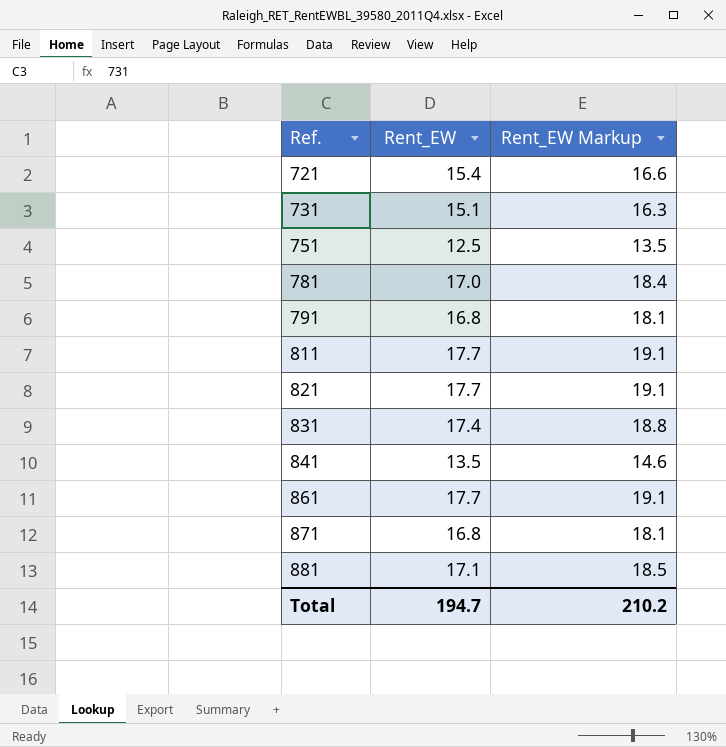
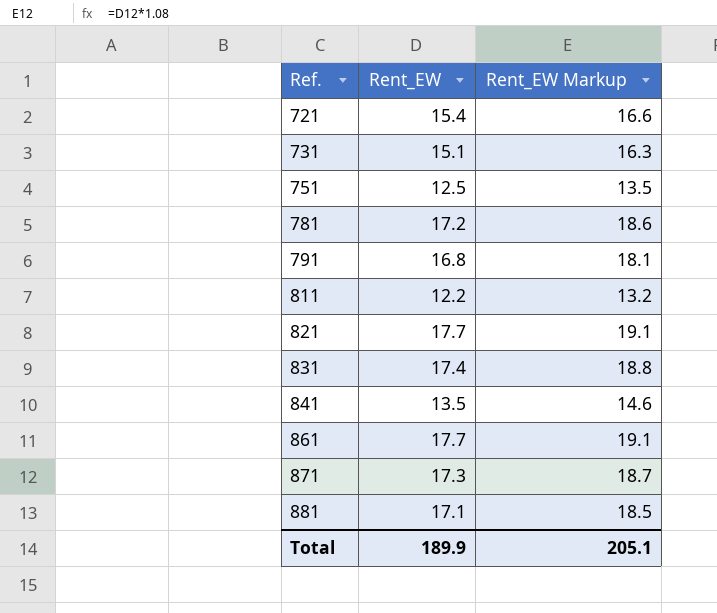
781 | Rent_EW: 17.0 -> 17.2
781 | Rent_EW Markup: 18.4 -> 18.6
811 | Rent_EW: 17.7 -> 12.2
811 | Rent_EW Markup: 19.1 -> 13.2
871 | Rent_EW: 16.8 -> 17.3
871 | Rent_EW Markup: 18.1 -> 18.7
Total | Rent_EW: 194.7 -> 189.9
Total | Rent_EW Markup: 210.2 -> 205.1

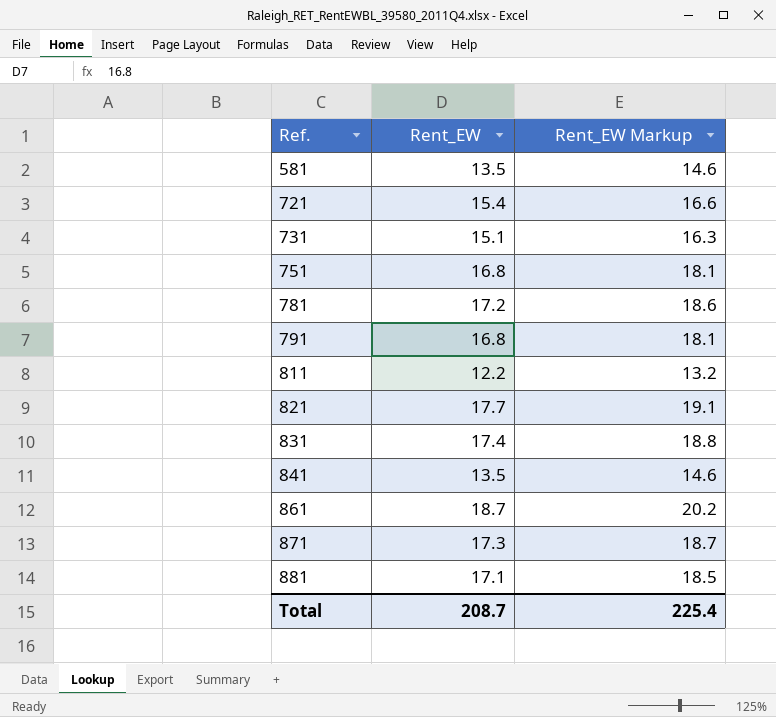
row 581: none -> 13.5 | 14.6
751 | Rent_EW: 12.5 -> 16.8
751 | Rent_EW Markup: 13.5 -> 18.1
861 | Rent_EW: 17.7 -> 18.7
861 | Rent_EW Markup: 19.1 -> 20.2
Total | Rent_EW: 189.9 -> 208.7
Total | Rent_EW Markup: 205.1 -> 225.4

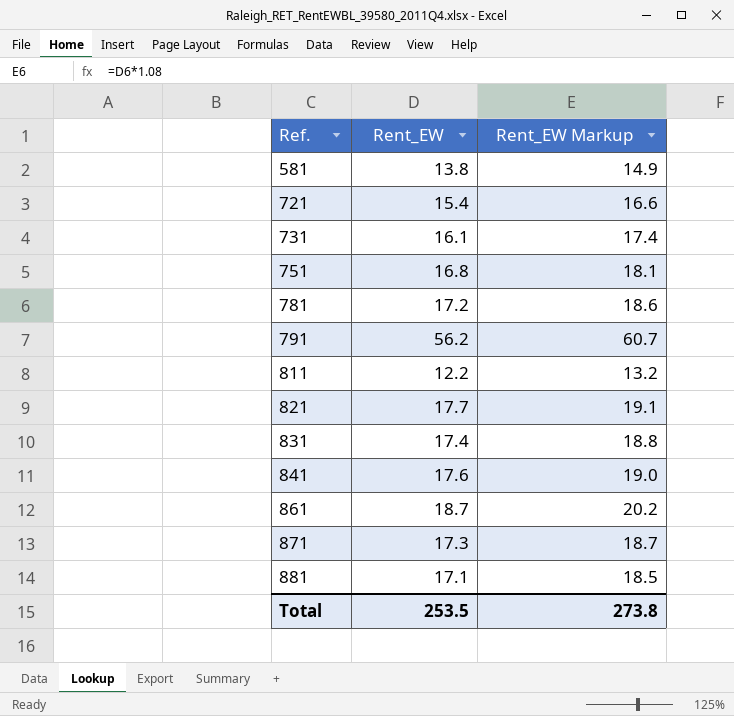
581 | Rent_EW: 13.5 -> 13.8
581 | Rent_EW Markup: 14.6 -> 14.9
731 | Rent_EW: 15.1 -> 16.1
731 | Rent_EW Markup: 16.3 -> 17.4
791 | Rent_EW: 16.8 -> 56.2
791 | Rent_EW Markup: 18.1 -> 60.7
841 | Rent_EW: 13.5 -> 17.6
841 | Rent_EW Markup: 14.6 -> 19.0
Total | Rent_EW: 208.7 -> 253.5
Total | Rent_EW Markup: 225.4 -> 273.8

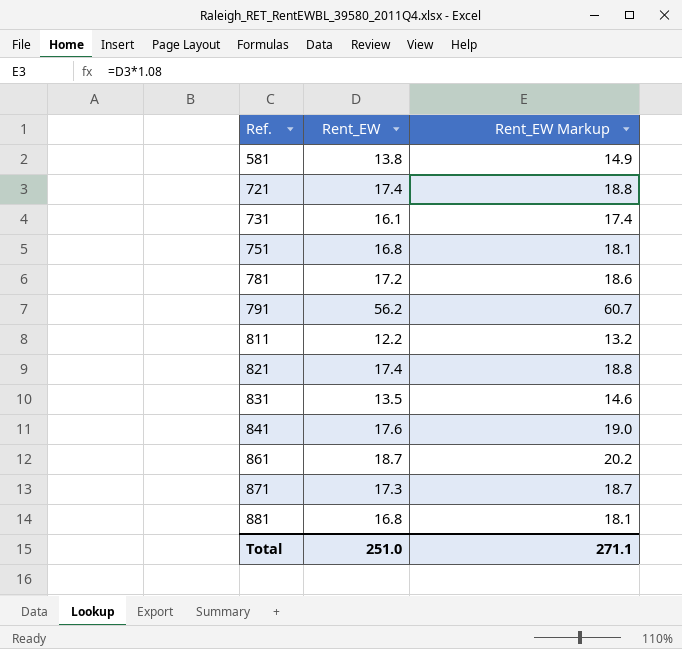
721 | Rent_EW: 15.4 -> 17.4
721 | Rent_EW Markup: 16.6 -> 18.8
821 | Rent_EW: 17.7 -> 17.4
821 | Rent_EW Markup: 19.1 -> 18.8
831 | Rent_EW: 17.4 -> 13.5
831 | Rent_EW Markup: 18.8 -> 14.6
881 | Rent_EW: 17.1 -> 16.8
881 | Rent_EW Markup: 18.5 -> 18.1
Total | Rent_EW: 253.5 -> 251.0
Total | Rent_EW Markup: 273.8 -> 271.1

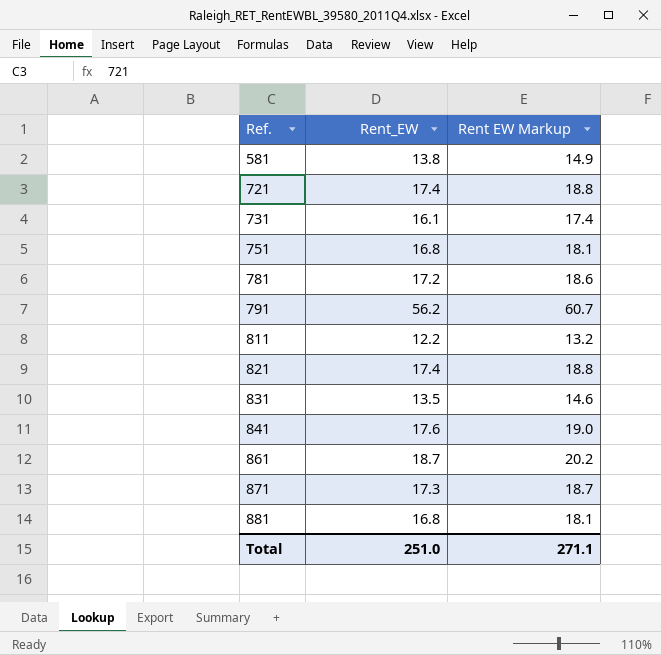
column name: Rent_EW Markup -> Rent EW Markup

